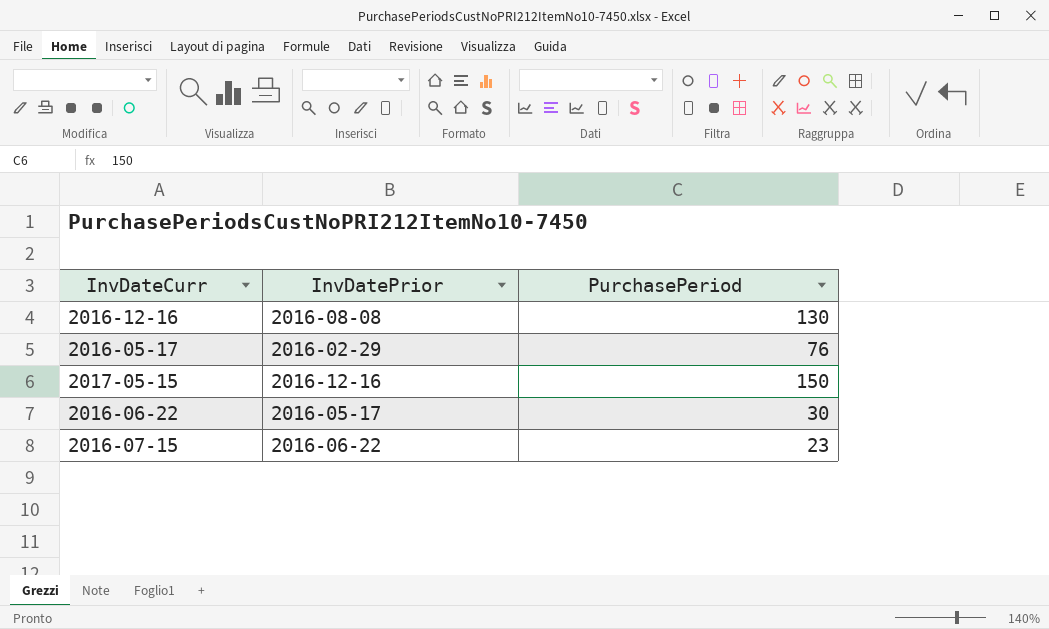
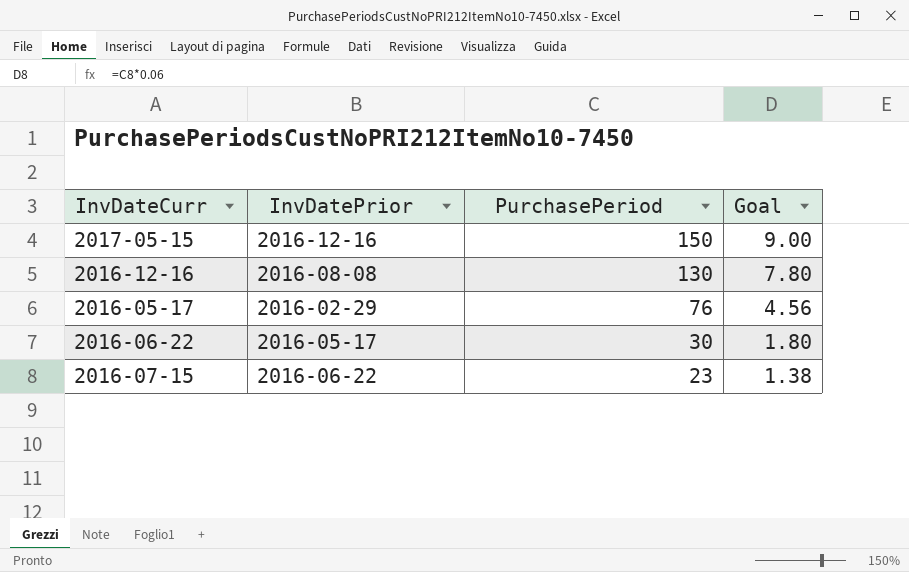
row order: none -> PurchasePeriod descending
column Goal | formula: none -> [PurchasePeriod] * 0.06

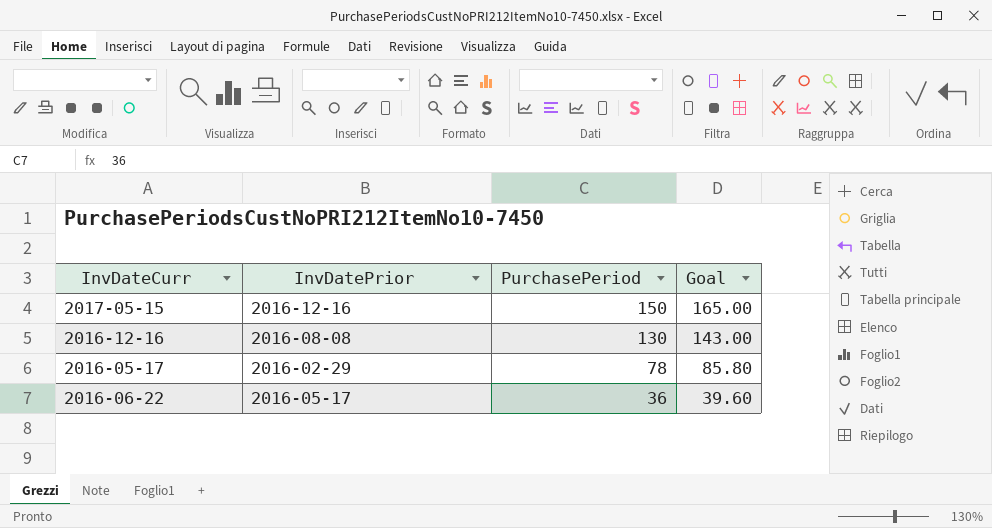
column Goal | formula: [PurchasePeriod] * 0.06 -> [PurchasePeriod] * 1.1
row 2016-07-15: 2016-06-22 | 23 | 1.38 -> none
2016-05-17 | PurchasePeriod: 76 -> 78
2016-06-22 | PurchasePeriod: 30 -> 36

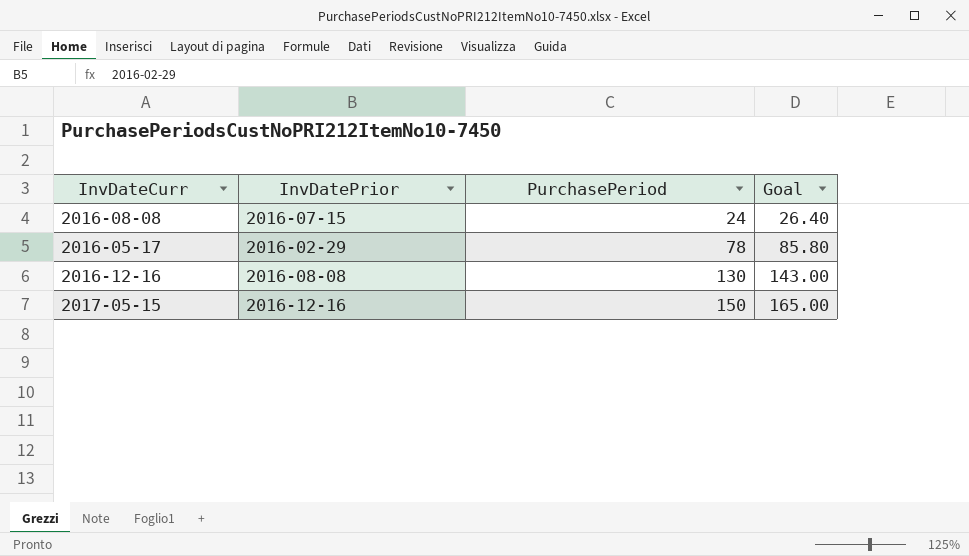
row order: PurchasePeriod descending -> PurchasePeriod ascending
row 2016-06-22: 2016-05-17 | 36 | 39.60 -> none
row 2016-08-08: none -> 2016-07-15 | 24 | 26.40

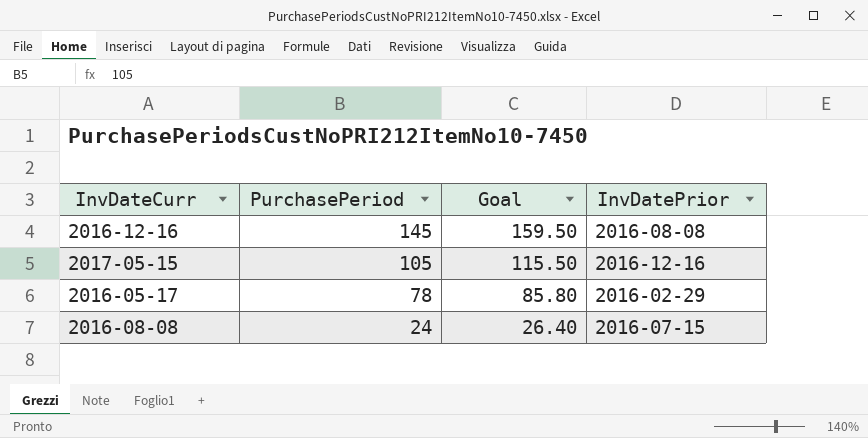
row order: PurchasePeriod ascending -> PurchasePeriod descending
column InvDatePrior | position: 2 -> 4
2016-12-16 | PurchasePeriod: 130 -> 145
2016-12-16 | Goal: 143.00 -> 159.50
2017-05-15 | PurchasePeriod: 150 -> 105
2017-05-15 | Goal: 165.00 -> 115.50

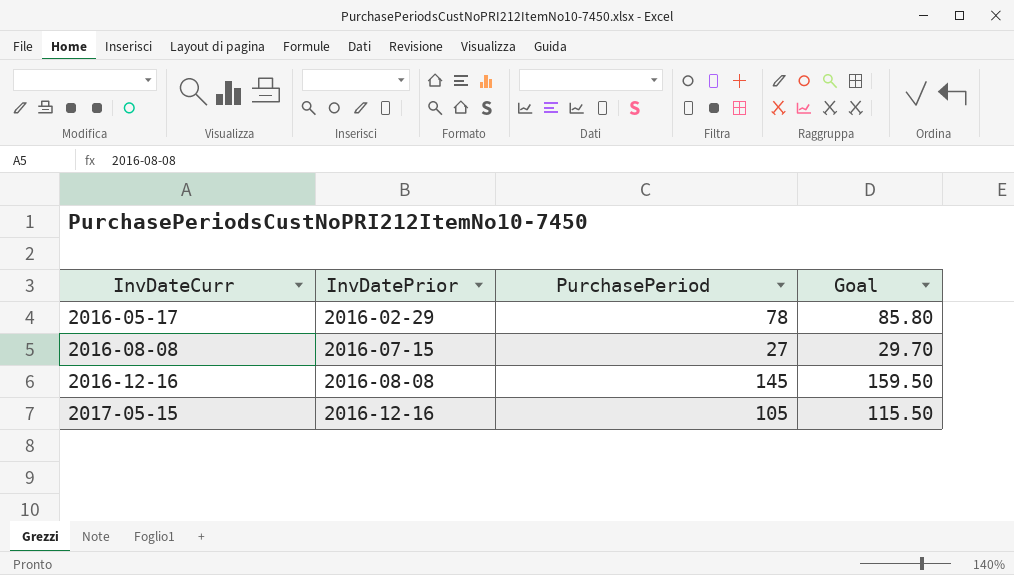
row order: PurchasePeriod descending -> InvDateCurr ascending
column InvDatePrior | position: 4 -> 2
2016-08-08 | PurchasePeriod: 24 -> 27
2016-08-08 | Goal: 26.40 -> 29.70

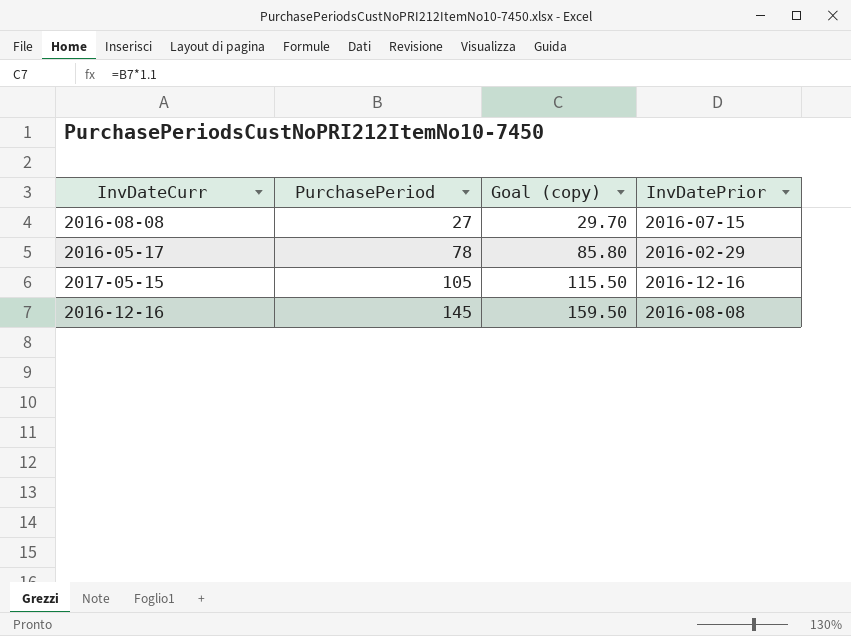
row order: InvDateCurr ascending -> PurchasePeriod ascending
column name: Goal -> Goal (copy)
column InvDatePrior | position: 2 -> 4

